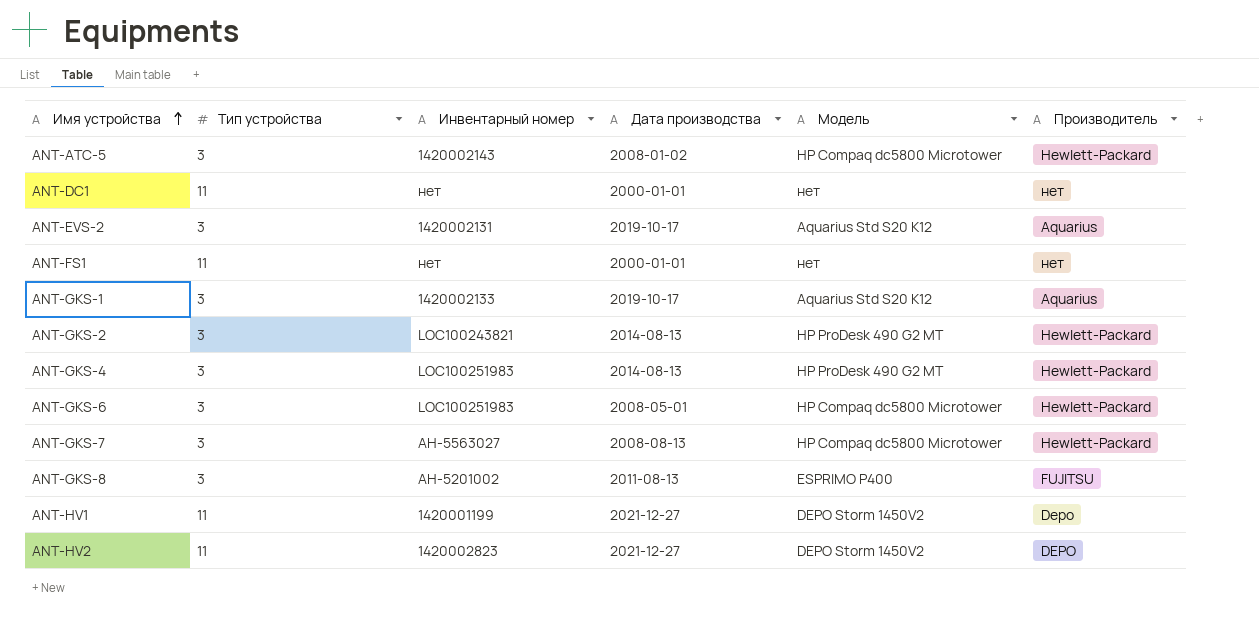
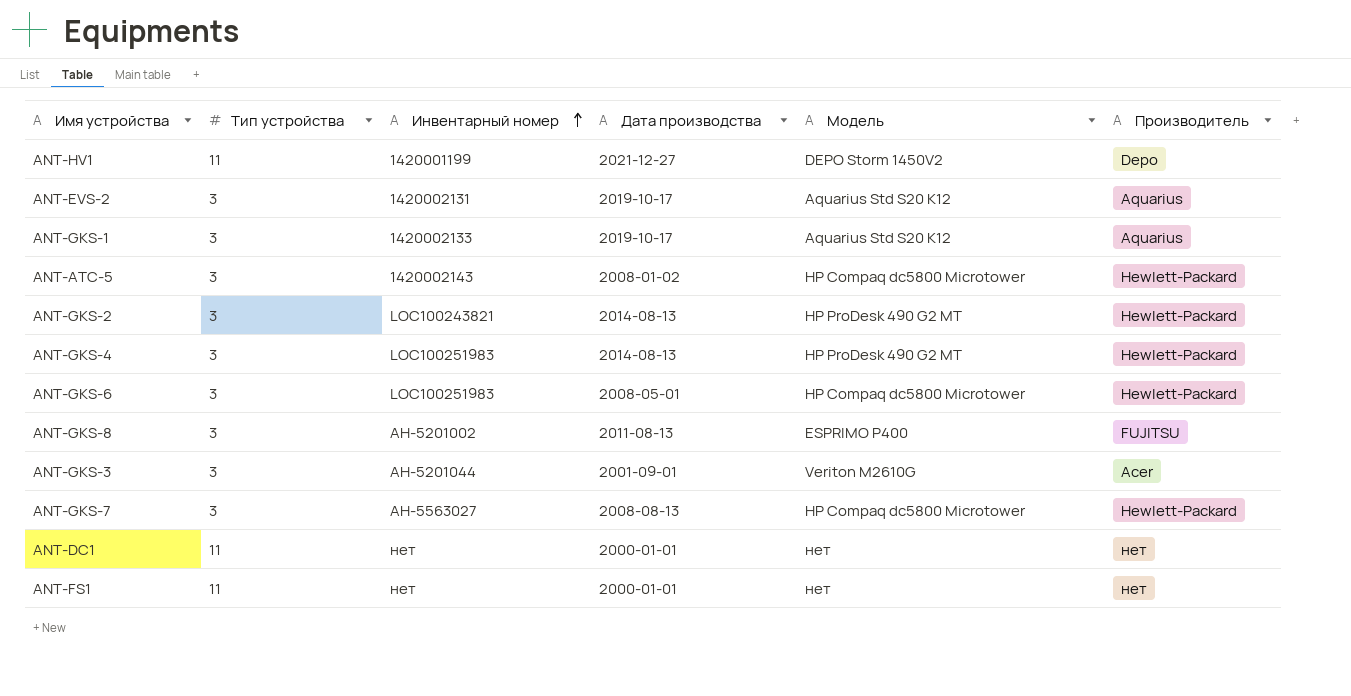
row order: Имя устройства ascending -> Инвентарный номер ascending
row ANT-HV2: 11 | 1420002823 | 2021-12-27 | DEPO Storm 1450V2 | DEPO -> none
row ANT-GKS-3: none -> 3 | АН-5201044 | 2001-09-01 | Veriton M2610G | Acer

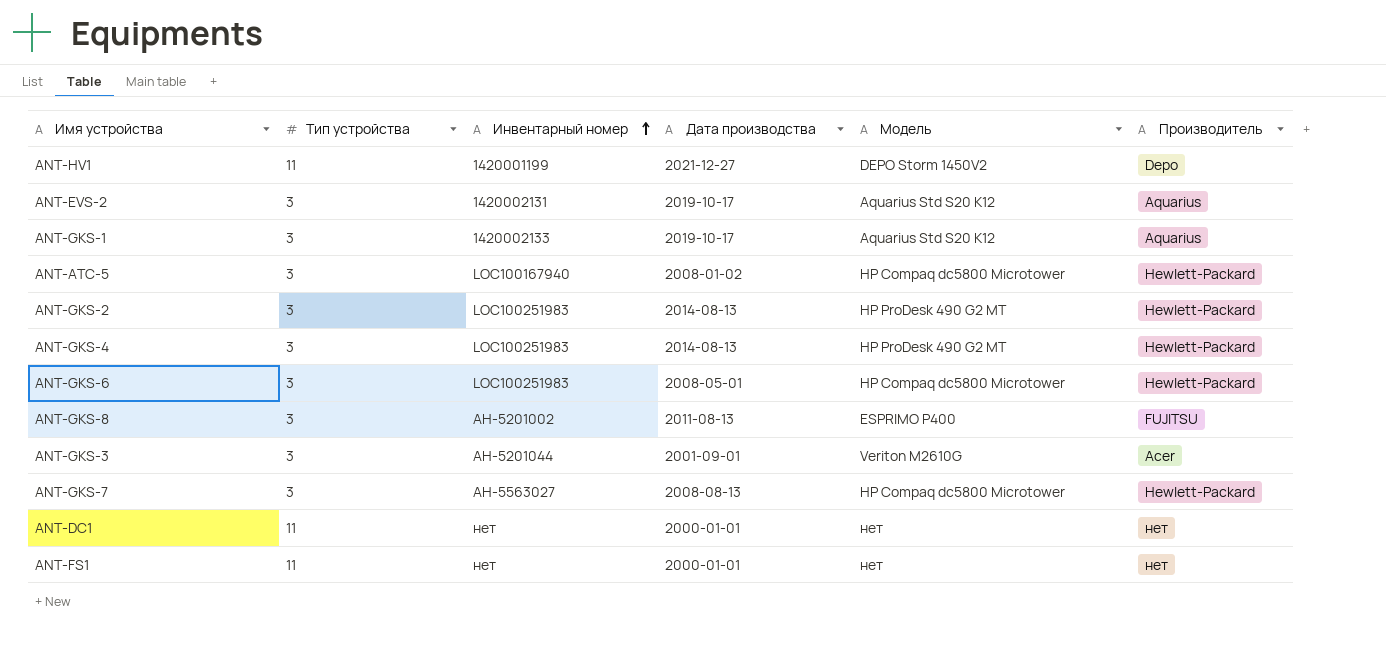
ANT-ATC-5 | Инвентарный номер: 1420002143 -> LOC100167940
ANT-GKS-2 | Инвентарный номер: LOC100243821 -> LOC100251983

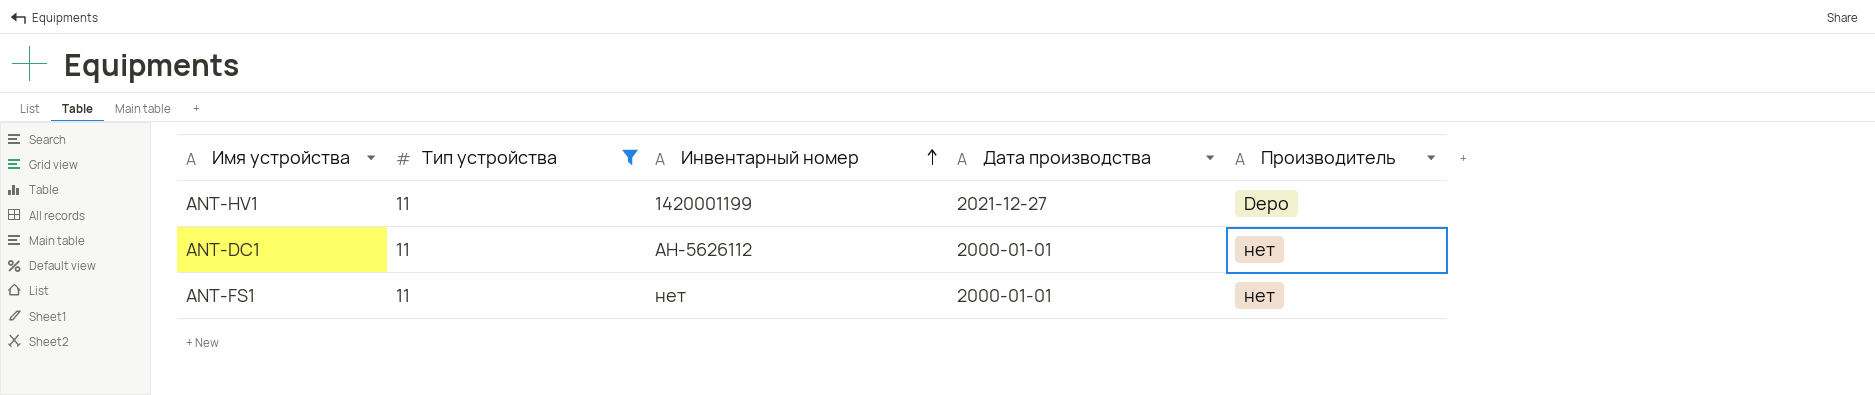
filter: none -> Тип устройства = 11
column Модель | position: 5 -> none
ANT-DC1 | Инвентарный номер: нет -> АН-5626112

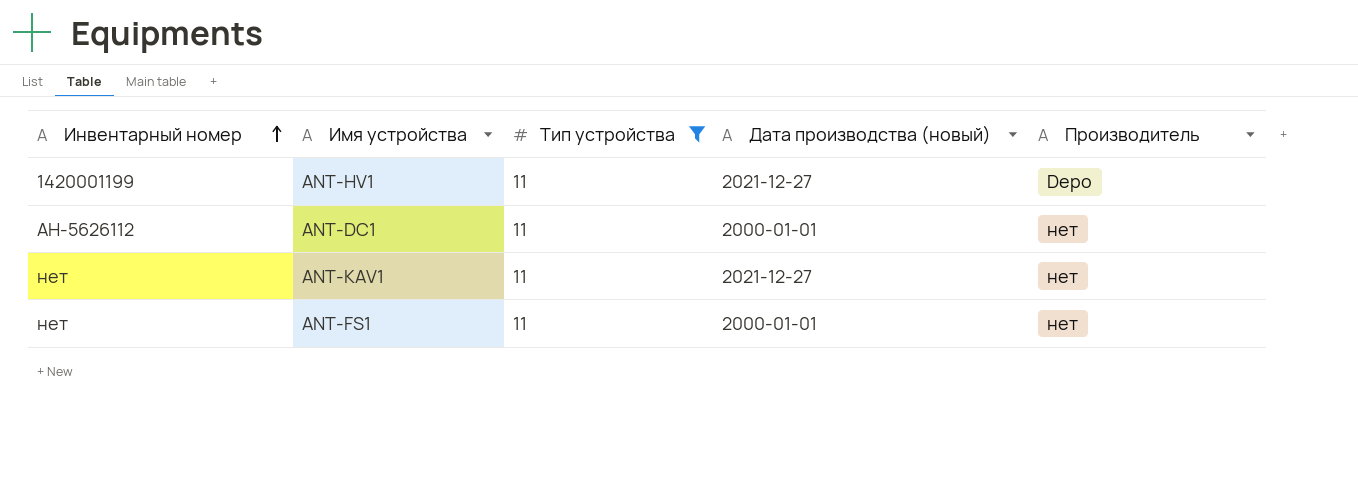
column Инвентарный номер | position: 3 -> 1
column name: Дата производства -> Дата производства (новый)
row ANT-KAV1: none -> нет | 11 | 2021-12-27 | нет

